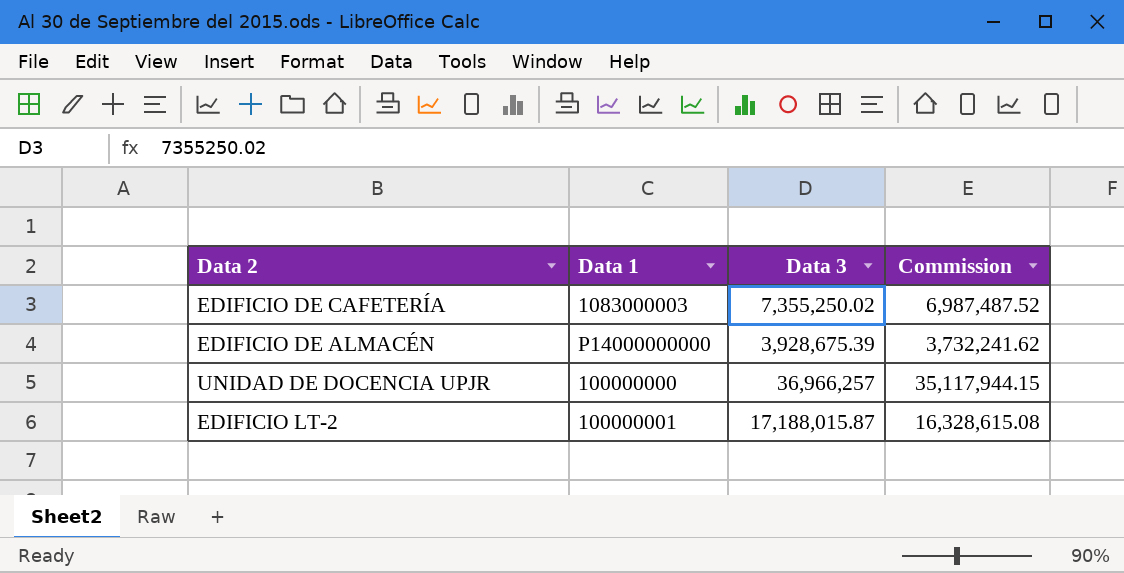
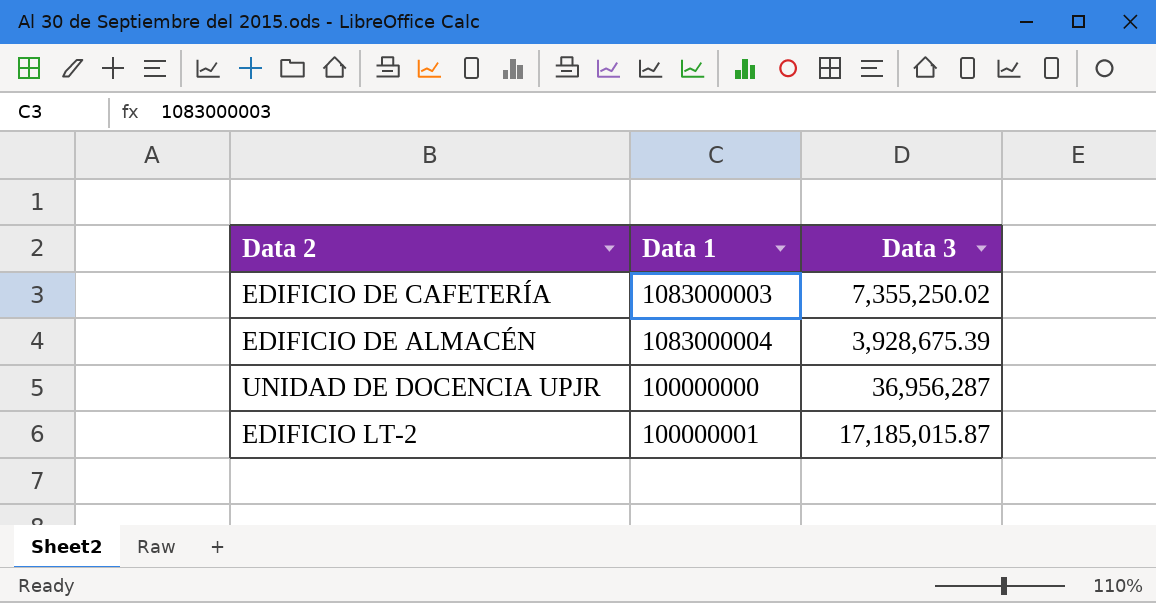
column Commission | formula: [Data 3] * 0.95 -> none
EDIFICIO DE ALMACÉN | Data 1: P14000000000 -> 1083000004
UNIDAD DE DOCENCIA UPJR | Data 3: 36,966,257 -> 36,956,287
EDIFICIO LT-2 | Data 3: 17,188,015.87 -> 17,185,015.87

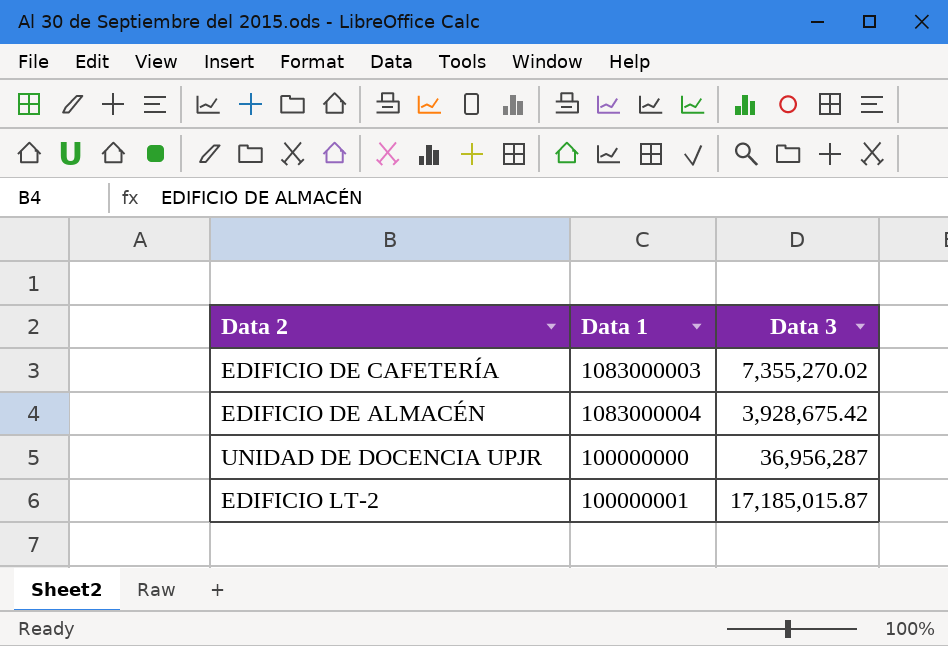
EDIFICIO DE CAFETERÍA | Data 3: 7,355,250.02 -> 7,355,270.02
EDIFICIO DE ALMACÉN | Data 3: 3,928,675.39 -> 3,928,675.42

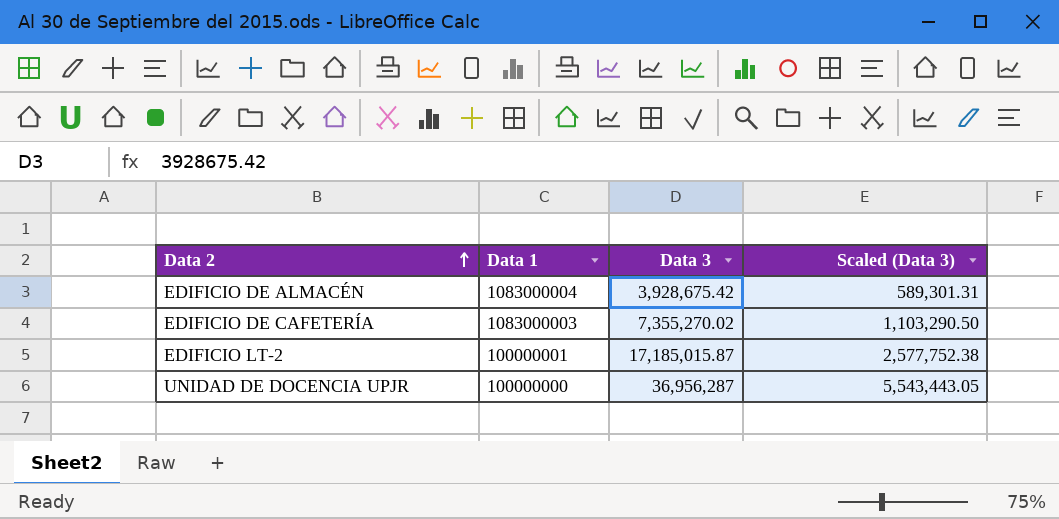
row order: none -> Data 2 ascending
column Scaled (Data 3) | formula: none -> [Data 3] * 0.15

